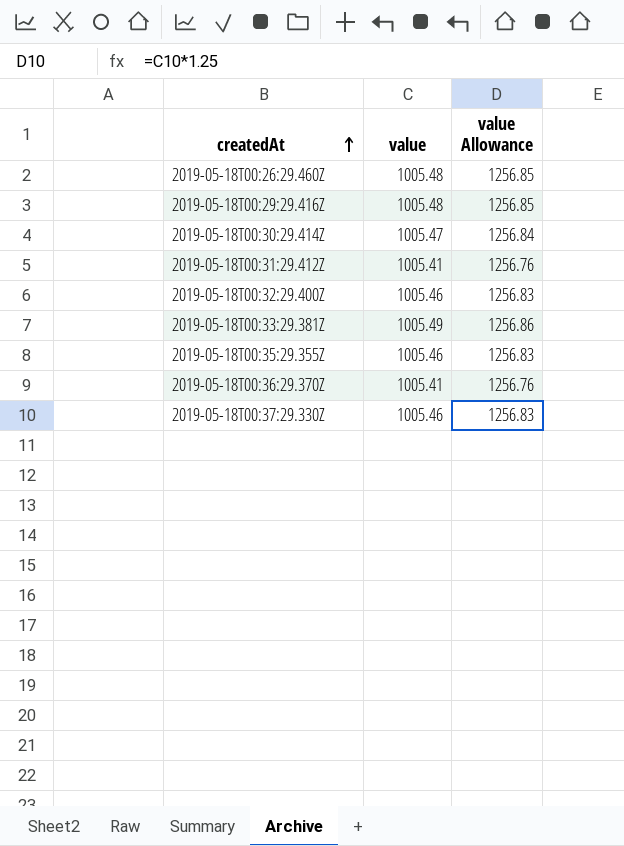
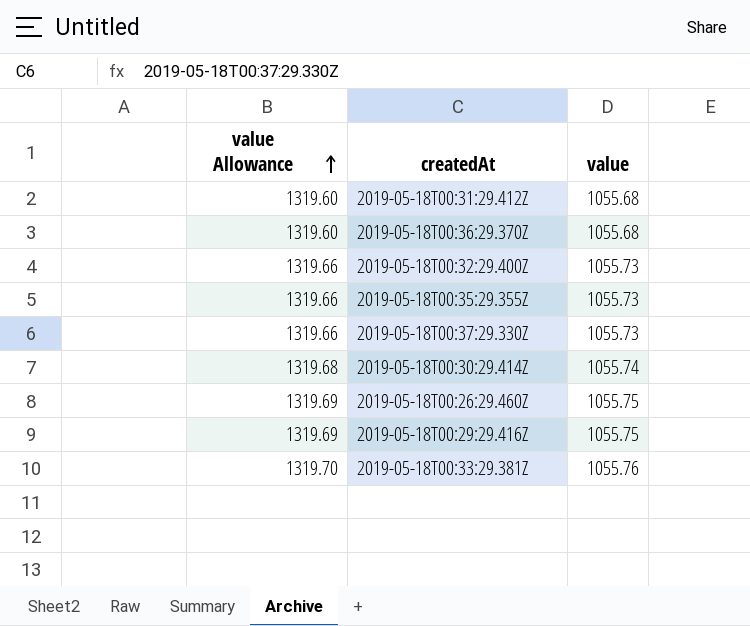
row order: createdAt ascending -> value Allowance ascending
column value Allowance | position: 3 -> 1
2019-05-18T00:31:29.412Z | value Allowance: 1256.76 -> 1319.60
2019-05-18T00:31:29.412Z | value: 1005.41 -> 1055.68
2019-05-18T00:36:29.370Z | value Allowance: 1256.76 -> 1319.60
2019-05-18T00:36:29.370Z | value: 1005.41 -> 1055.68
2019-05-18T00:32:29.400Z | value Allowance: 1256.83 -> 1319.66
2019-05-18T00:32:29.400Z | value: 1005.46 -> 1055.73
2019-05-18T00:35:29.355Z | value Allowance: 1256.83 -> 1319.66
2019-05-18T00:35:29.355Z | value: 1005.46 -> 1055.73
2019-05-18T00:37:29.330Z | value Allowance: 1256.83 -> 1319.66
2019-05-18T00:37:29.330Z | value: 1005.46 -> 1055.73
2019-05-18T00:30:29.414Z | value Allowance: 1256.84 -> 1319.68
2019-05-18T00:30:29.414Z | value: 1005.47 -> 1055.74
2019-05-18T00:26:29.460Z | value Allowance: 1256.85 -> 1319.69
2019-05-18T00:26:29.460Z | value: 1005.48 -> 1055.75
2019-05-18T00:29:29.416Z | value Allowance: 1256.85 -> 1319.69
2019-05-18T00:29:29.416Z | value: 1005.48 -> 1055.75
2019-05-18T00:33:29.381Z | value Allowance: 1256.86 -> 1319.70
2019-05-18T00:33:29.381Z | value: 1005.49 -> 1055.76

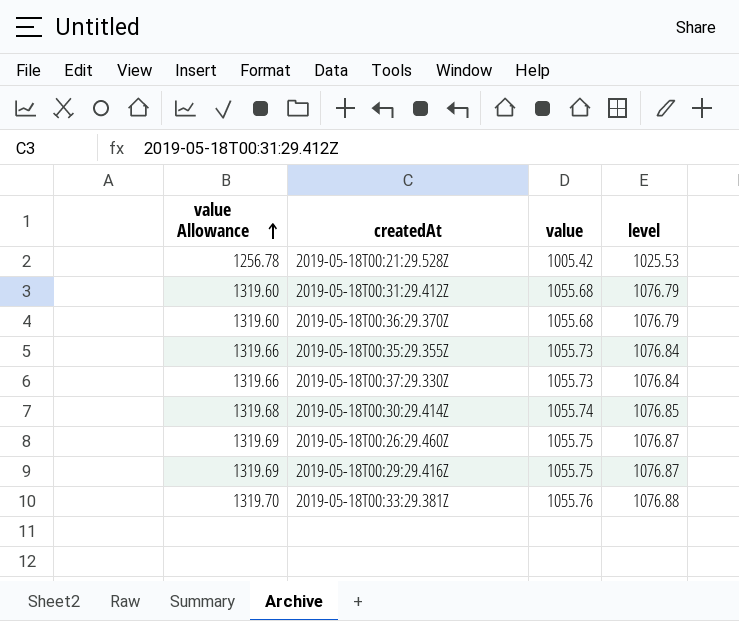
column level | formula: none -> [value] * 1.02
row 2019-05-18T00:32:29.400Z: 1319.66 | 1055.73 -> none
row 2019-05-18T00:21:29.528Z: none -> 1256.78 | 1005.42 | 1025.53

